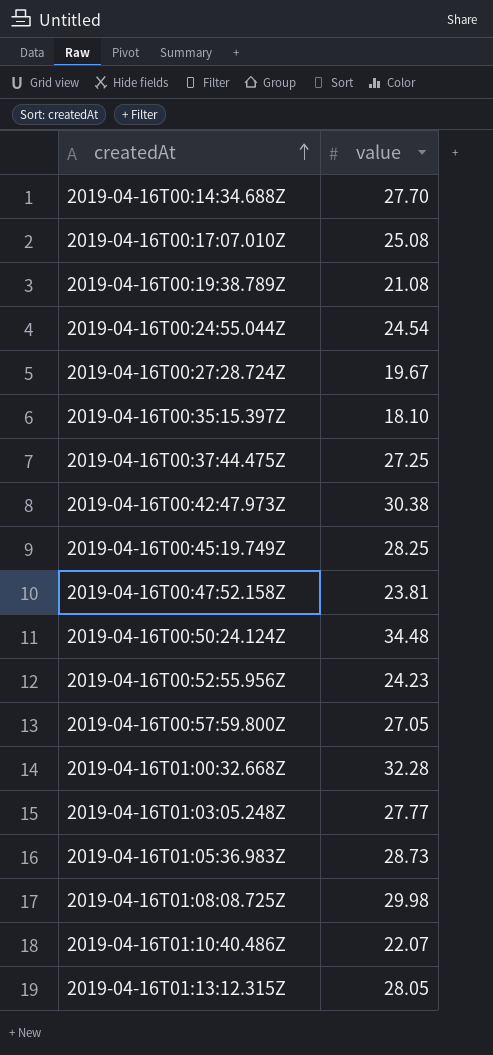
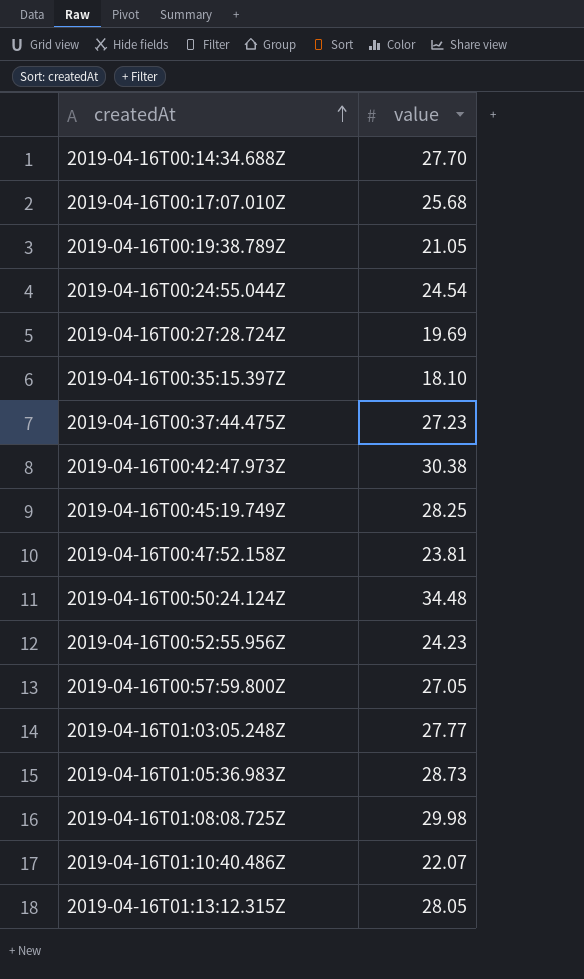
row 2019-04-16T01:00:32.668Z: 32.28 -> none
2019-04-16T00:17:07.010Z | value: 25.08 -> 25.68
2019-04-16T00:19:38.789Z | value: 21.08 -> 21.05
2019-04-16T00:27:28.724Z | value: 19.67 -> 19.69
2019-04-16T00:37:44.475Z | value: 27.25 -> 27.23

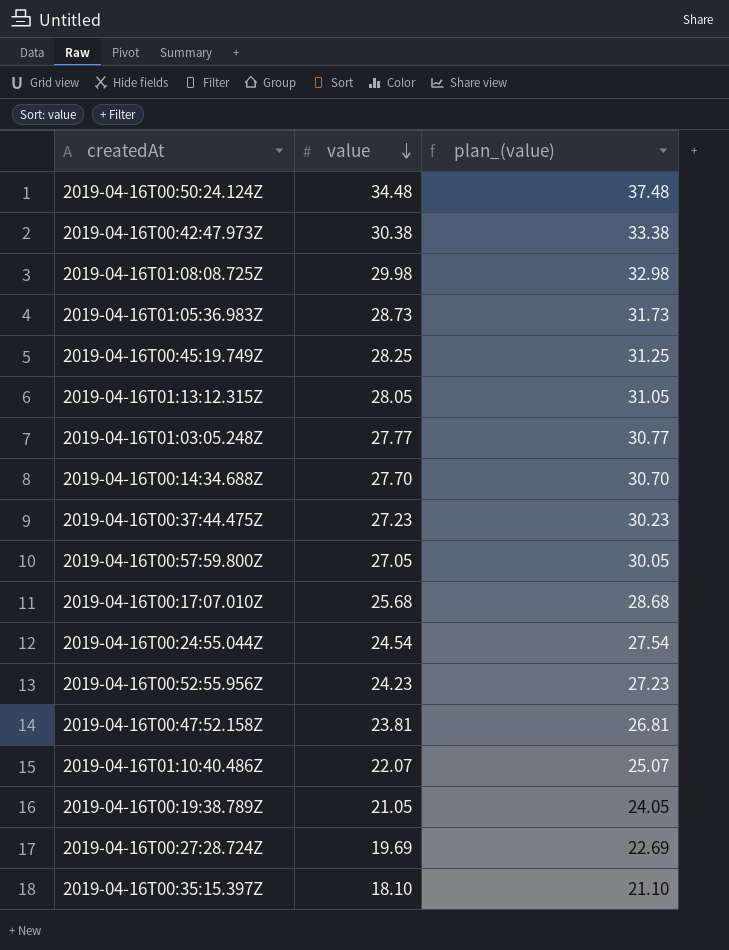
row order: createdAt ascending -> value descending
column plan_(value) | formula: none -> [value] + 3

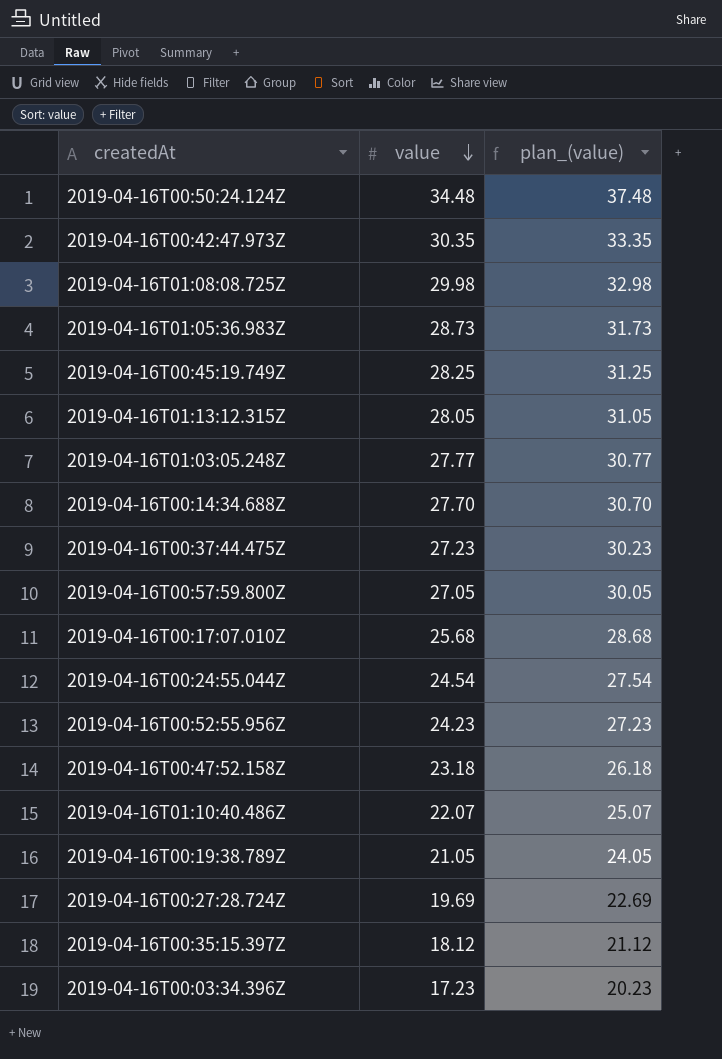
2019-04-16T00:42:47.973Z | value: 30.38 -> 30.35
2019-04-16T00:42:47.973Z | plan_(value): 33.38 -> 33.35
2019-04-16T00:47:52.158Z | value: 23.81 -> 23.18
2019-04-16T00:47:52.158Z | plan_(value): 26.81 -> 26.18
2019-04-16T00:35:15.397Z | value: 18.10 -> 18.12
2019-04-16T00:35:15.397Z | plan_(value): 21.10 -> 21.12
row 2019-04-16T00:03:34.396Z: none -> 17.23 | 20.23

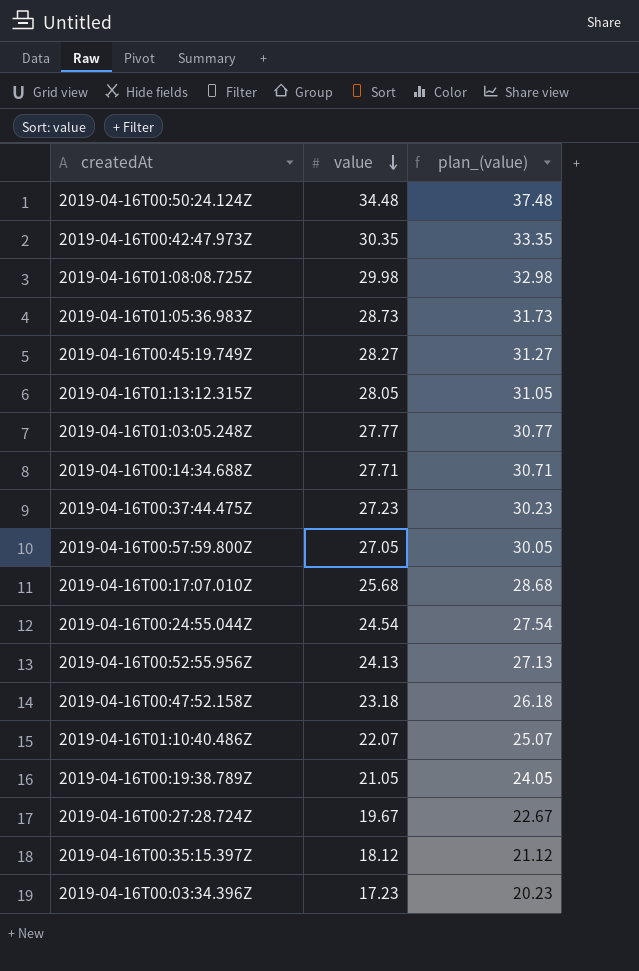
2019-04-16T00:45:19.749Z | value: 28.25 -> 28.27
2019-04-16T00:45:19.749Z | plan_(value): 31.25 -> 31.27
2019-04-16T00:14:34.688Z | value: 27.70 -> 27.71
2019-04-16T00:14:34.688Z | plan_(value): 30.70 -> 30.71
2019-04-16T00:52:55.956Z | value: 24.23 -> 24.13
2019-04-16T00:52:55.956Z | plan_(value): 27.23 -> 27.13
2019-04-16T00:27:28.724Z | value: 19.69 -> 19.67
2019-04-16T00:27:28.724Z | plan_(value): 22.69 -> 22.67

